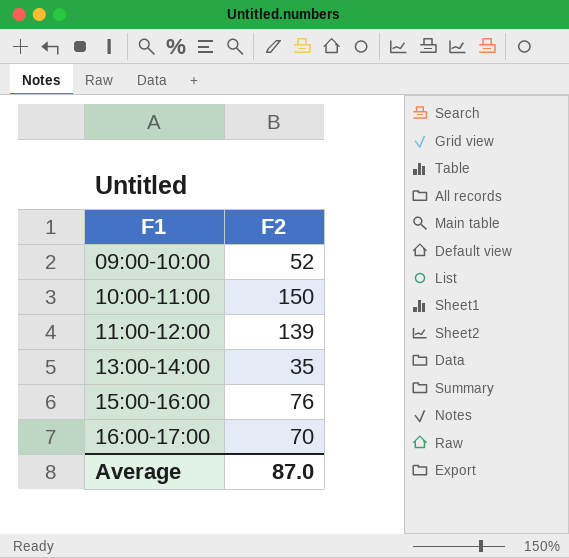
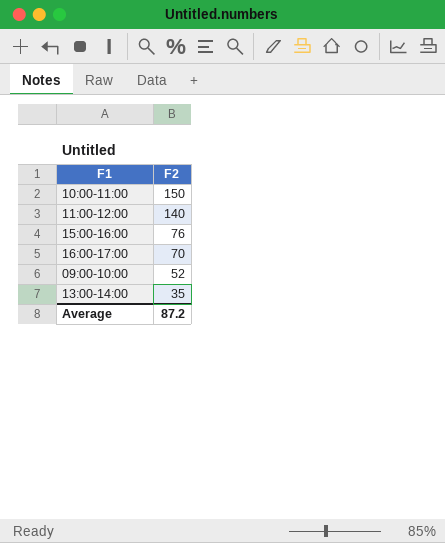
row order: F1 ascending -> F2 descending
11:00-12:00 | F2: 139 -> 140
Average | F2: 87.0 -> 87.2

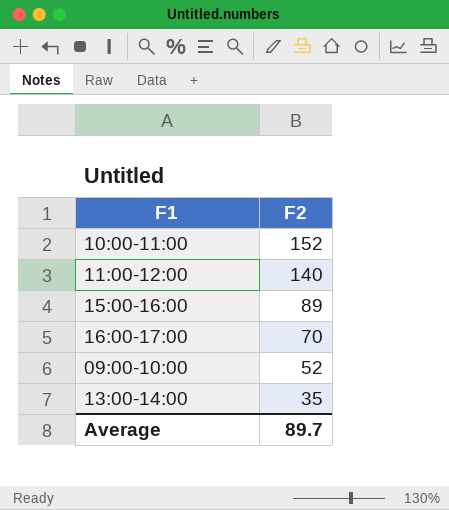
10:00-11:00 | F2: 150 -> 152
15:00-16:00 | F2: 76 -> 89
Average | F2: 87.2 -> 89.7

